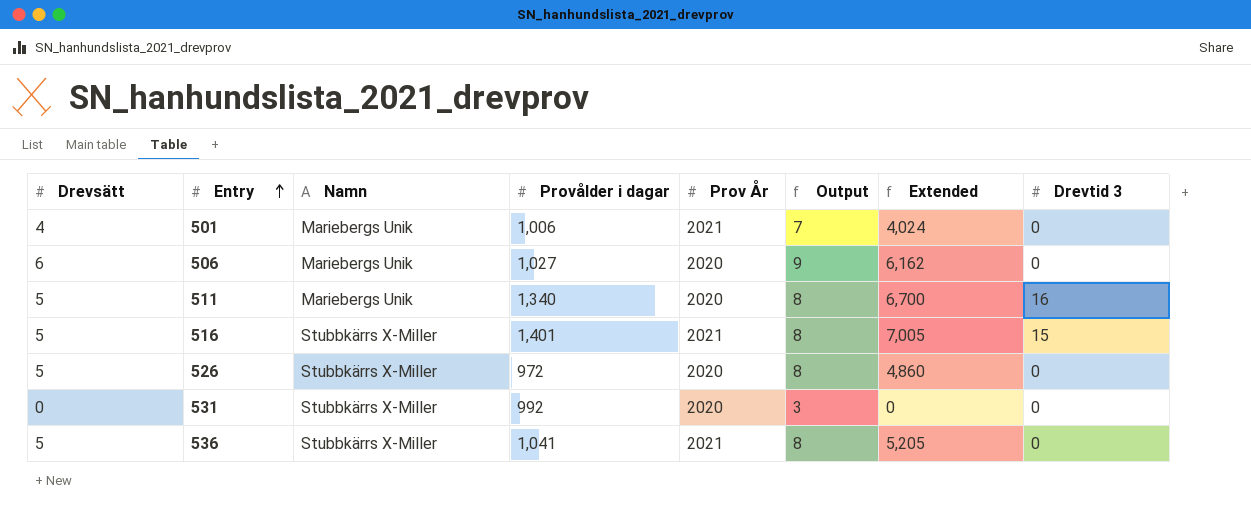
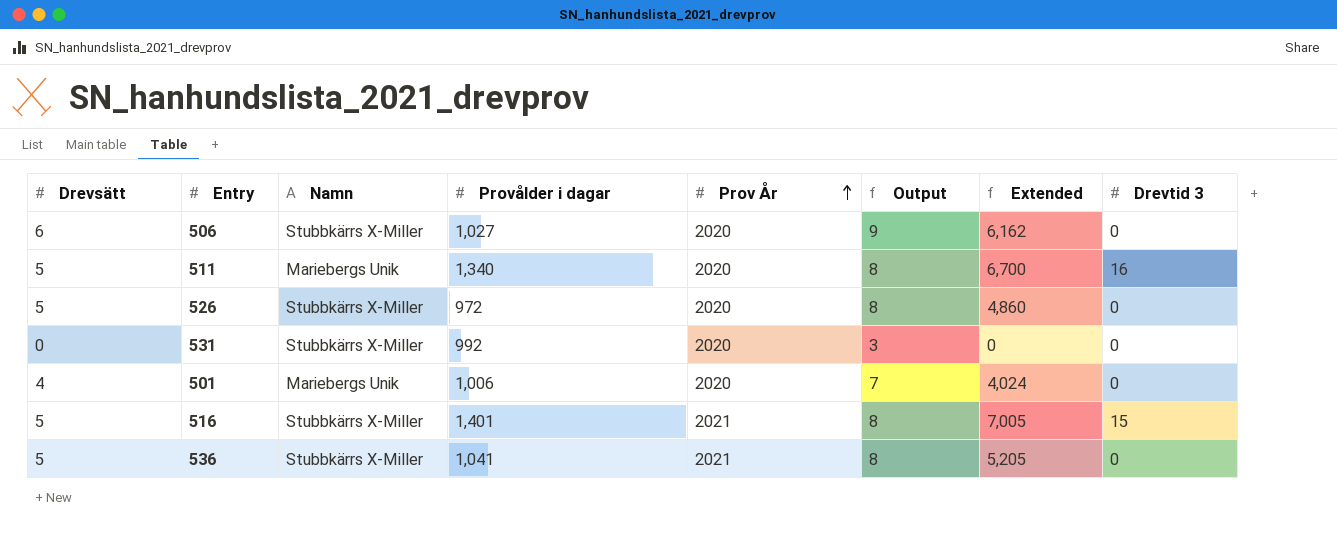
row order: Entry ascending -> Prov År ascending
506 | Namn: Mariebergs Unik -> Stubbkärrs X-Miller
501 | Prov År: 2021 -> 2020

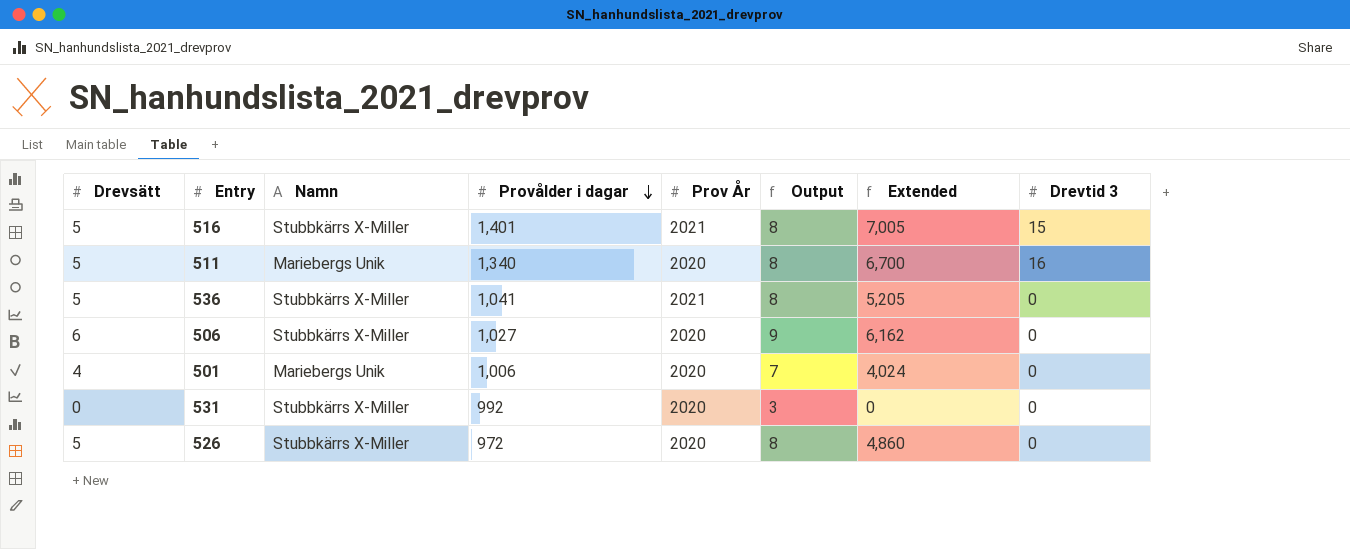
row order: Prov År ascending -> Provålder i dagar descending

